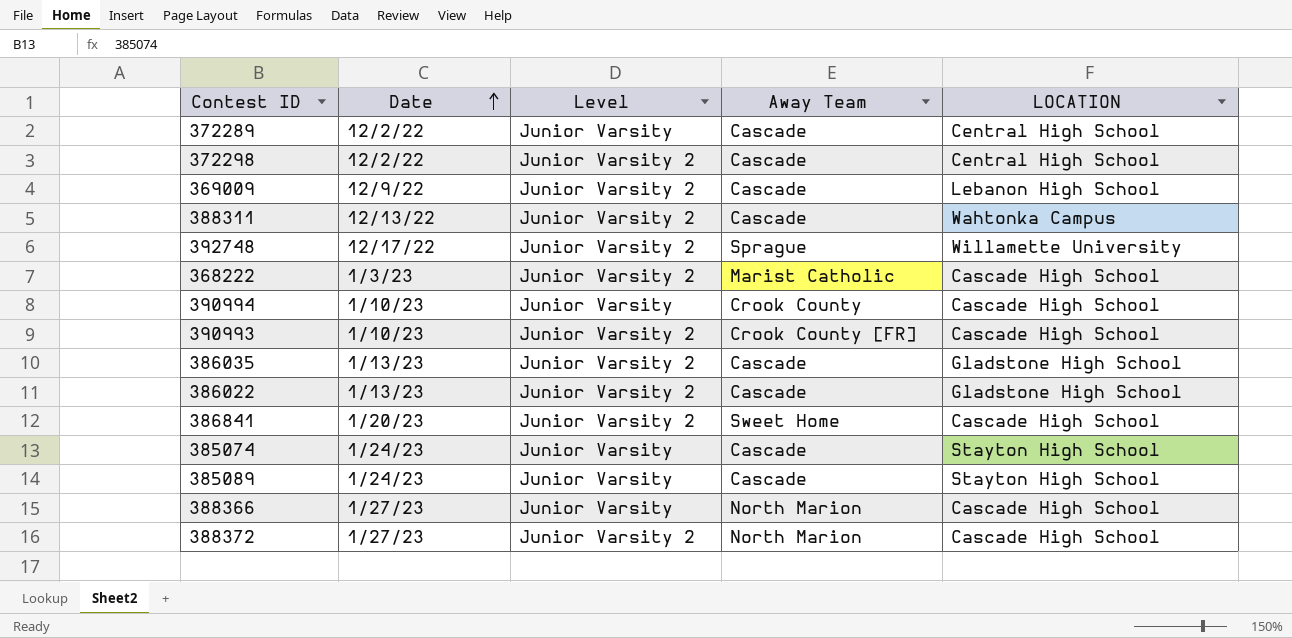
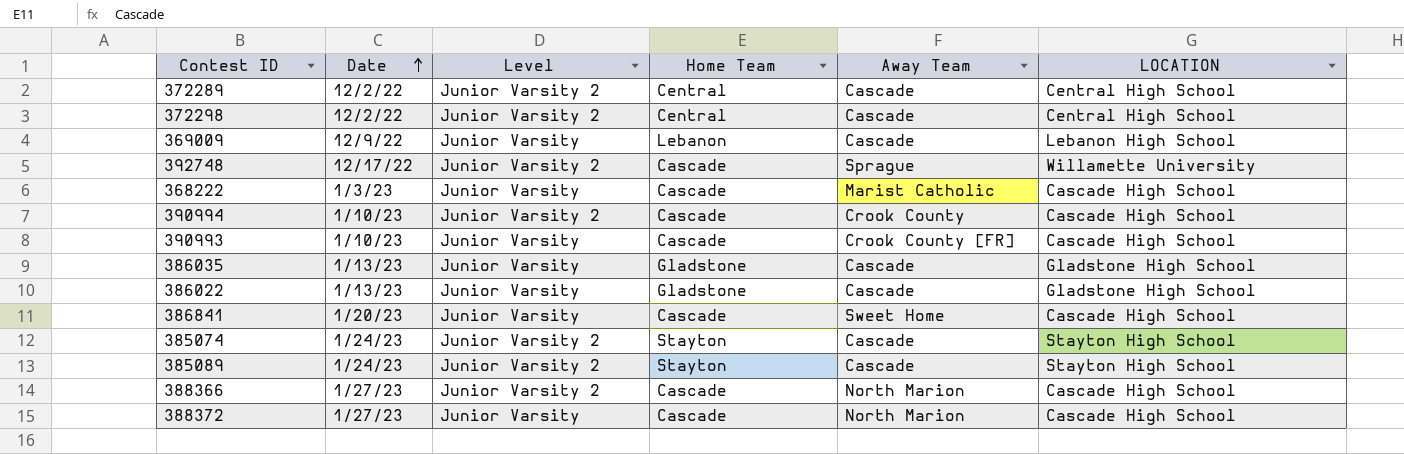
column Home Team | position: none -> 4
row 388311: 12/13/22 | Junior Varsity 2 | Cascade | Wahtonka Campus -> none
372289 | Level: Junior Varsity -> Junior Varsity 2
369009 | Level: Junior Varsity 2 -> Junior Varsity
368222 | Level: Junior Varsity 2 -> Junior Varsity
390994 | Level: Junior Varsity -> Junior Varsity 2
390993 | Level: Junior Varsity 2 -> Junior Varsity
386035 | Level: Junior Varsity 2 -> Junior Varsity
386022 | Level: Junior Varsity 2 -> Junior Varsity
386841 | Level: Junior Varsity 2 -> Junior Varsity
385074 | Level: Junior Varsity -> Junior Varsity 2
385089 | Level: Junior Varsity -> Junior Varsity 2
388366 | Level: Junior Varsity -> Junior Varsity 2
388372 | Level: Junior Varsity 2 -> Junior Varsity

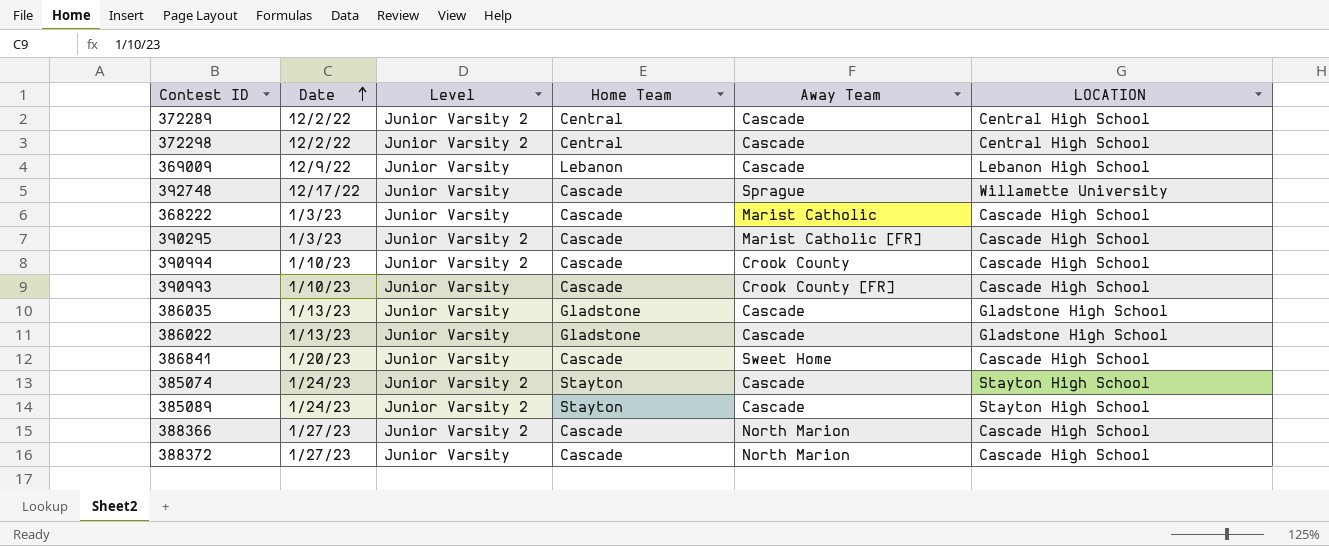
392748 | Level: Junior Varsity 2 -> Junior Varsity
row 390295: none -> 1/3/23 | Junior Varsity 2 | Cascade | Marist Catholic [FR] | Cascade High School

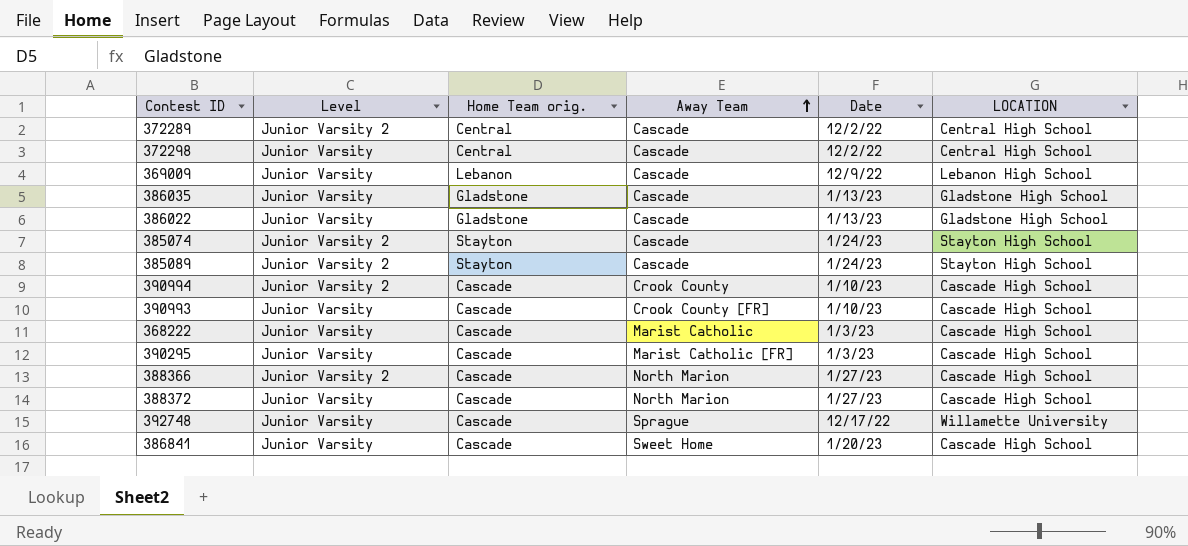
row order: Date ascending -> Away Team ascending
column name: Home Team -> Home Team orig.
column Date | position: 2 -> 5
372298 | Level: Junior Varsity 2 -> Junior Varsity
390295 | Level: Junior Varsity 2 -> Junior Varsity

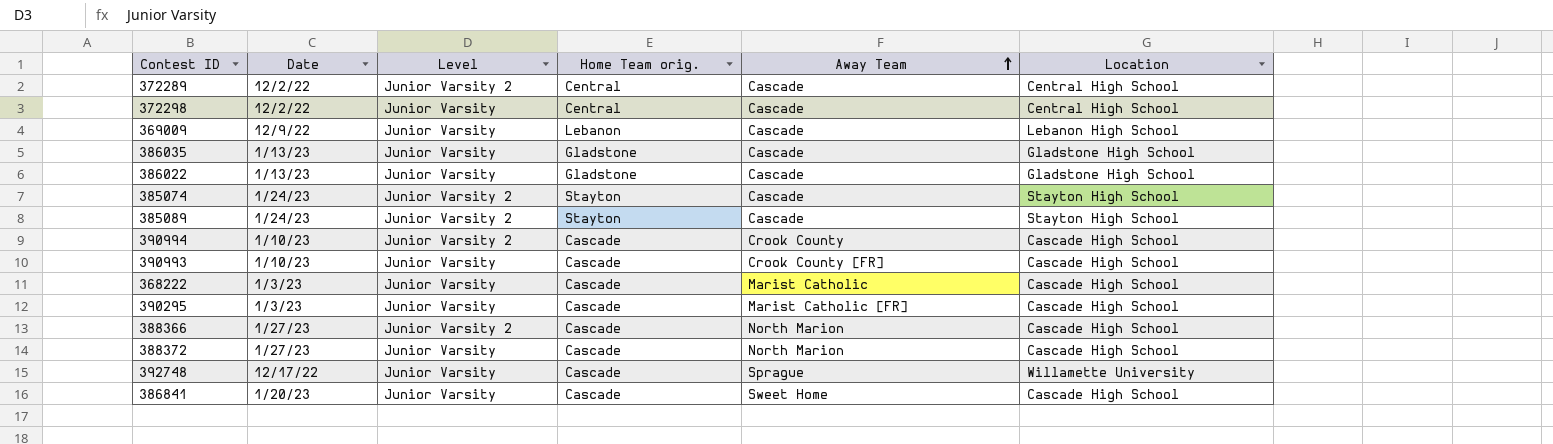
column Date | position: 5 -> 2
column name: LOCATION -> Location

